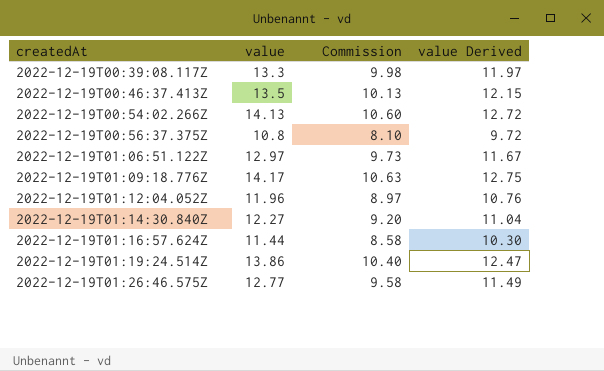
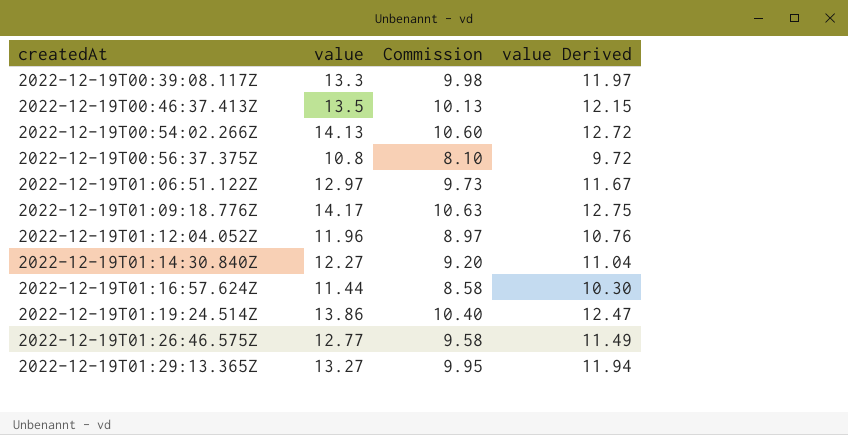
row 2022-12-19T01:29:13.365Z: none -> 13.27 | 9.95 | 11.94

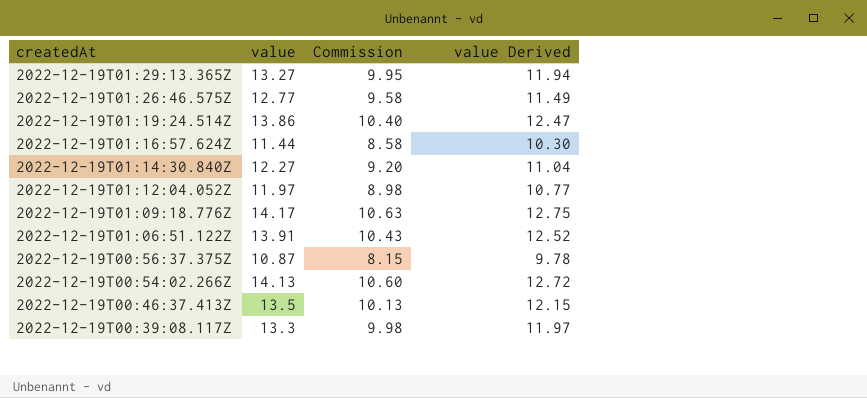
row order: createdAt ascending -> createdAt descending
2022-12-19T01:12:04.052Z | value: 11.96 -> 11.97
2022-12-19T01:12:04.052Z | Commission: 8.97 -> 8.98
2022-12-19T01:12:04.052Z | value Derived: 10.76 -> 10.77
2022-12-19T01:06:51.122Z | value: 12.97 -> 13.91
2022-12-19T01:06:51.122Z | Commission: 9.73 -> 10.43
2022-12-19T01:06:51.122Z | value Derived: 11.67 -> 12.52
2022-12-19T00:56:37.375Z | value: 10.8 -> 10.87
2022-12-19T00:56:37.375Z | Commission: 8.10 -> 8.15
2022-12-19T00:56:37.375Z | value Derived: 9.72 -> 9.78

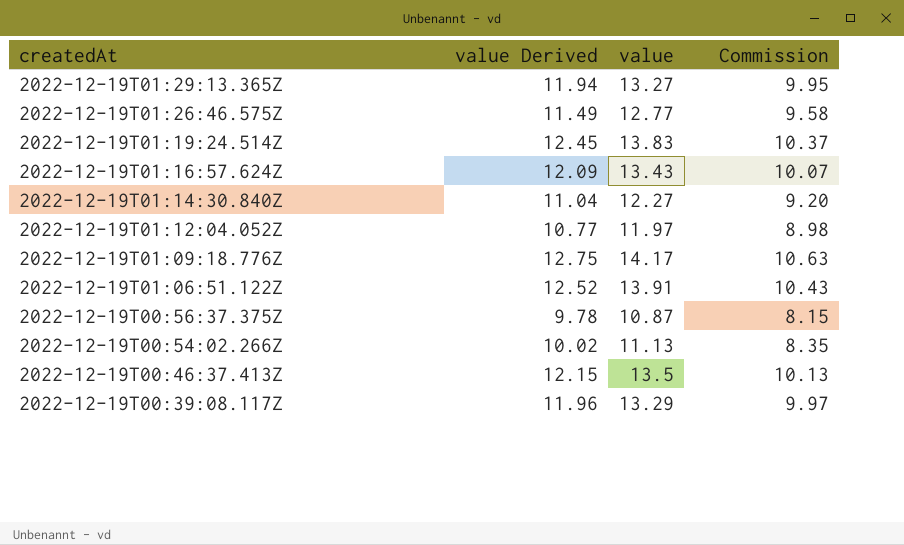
column value Derived | position: 4 -> 2
2022-12-19T01:19:24.514Z | value Derived: 12.47 -> 12.45
2022-12-19T01:19:24.514Z | value: 13.86 -> 13.83
2022-12-19T01:19:24.514Z | Commission: 10.40 -> 10.37
2022-12-19T01:16:57.624Z | value Derived: 10.30 -> 12.09
2022-12-19T01:16:57.624Z | value: 11.44 -> 13.43
2022-12-19T01:16:57.624Z | Commission: 8.58 -> 10.07
2022-12-19T00:54:02.266Z | value Derived: 12.72 -> 10.02
2022-12-19T00:54:02.266Z | value: 14.13 -> 11.13
2022-12-19T00:54:02.266Z | Commission: 10.60 -> 8.35
2022-12-19T00:39:08.117Z | value Derived: 11.97 -> 11.96
2022-12-19T00:39:08.117Z | value: 13.3 -> 13.29
2022-12-19T00:39:08.117Z | Commission: 9.98 -> 9.97

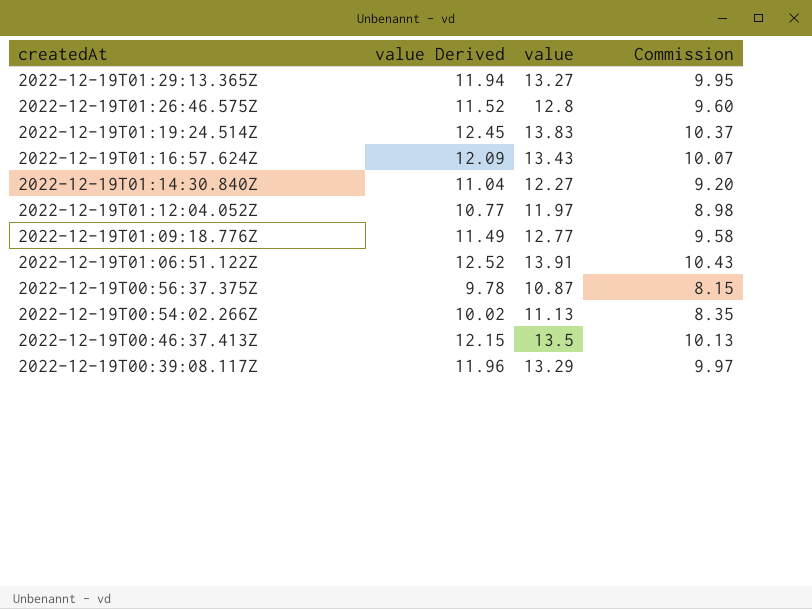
2022-12-19T01:26:46.575Z | value Derived: 11.49 -> 11.52
2022-12-19T01:26:46.575Z | value: 12.77 -> 12.8
2022-12-19T01:26:46.575Z | Commission: 9.58 -> 9.60
2022-12-19T01:09:18.776Z | value Derived: 12.75 -> 11.49
2022-12-19T01:09:18.776Z | value: 14.17 -> 12.77
2022-12-19T01:09:18.776Z | Commission: 10.63 -> 9.58

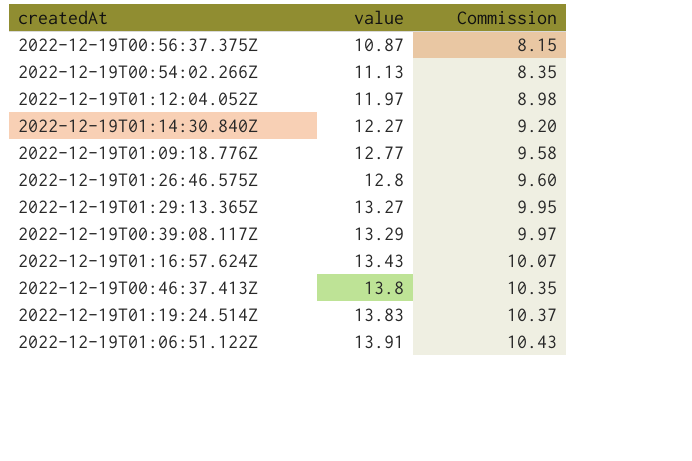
row order: createdAt descending -> value ascending
column value Derived | formula: [value] * 0.9 -> none
2022-12-19T00:46:37.413Z | value: 13.5 -> 13.8
2022-12-19T00:46:37.413Z | Commission: 10.13 -> 10.35

